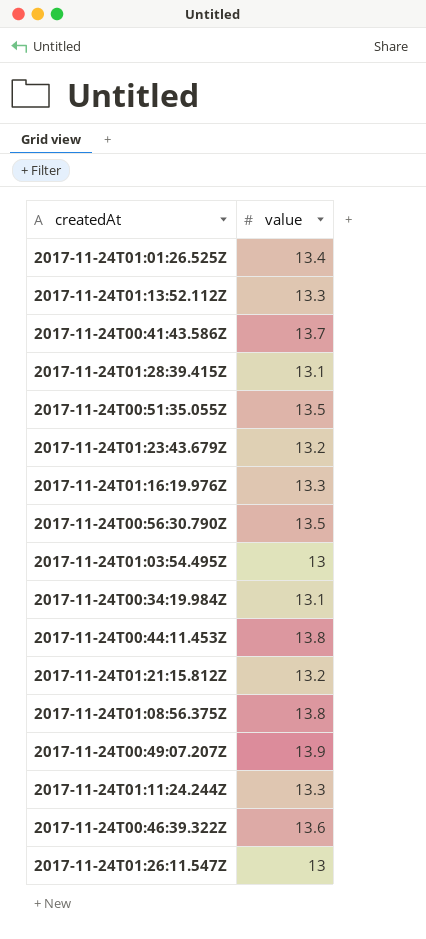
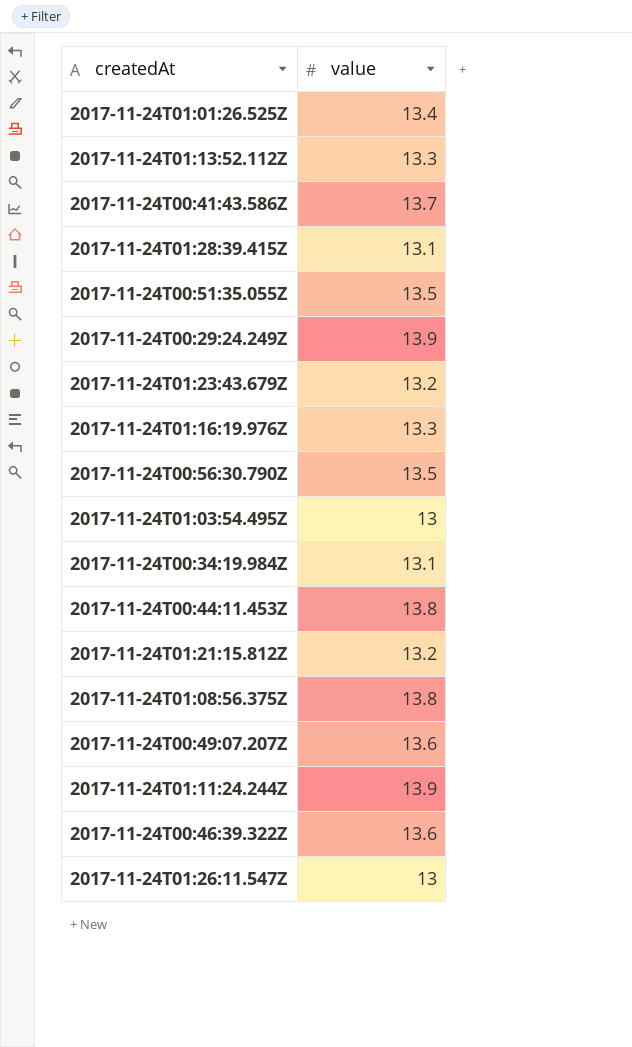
row 2017-11-24T00:29:24.249Z: none -> 13.9
2017-11-24T00:49:07.207Z | value: 13.9 -> 13.6
2017-11-24T01:11:24.244Z | value: 13.3 -> 13.9

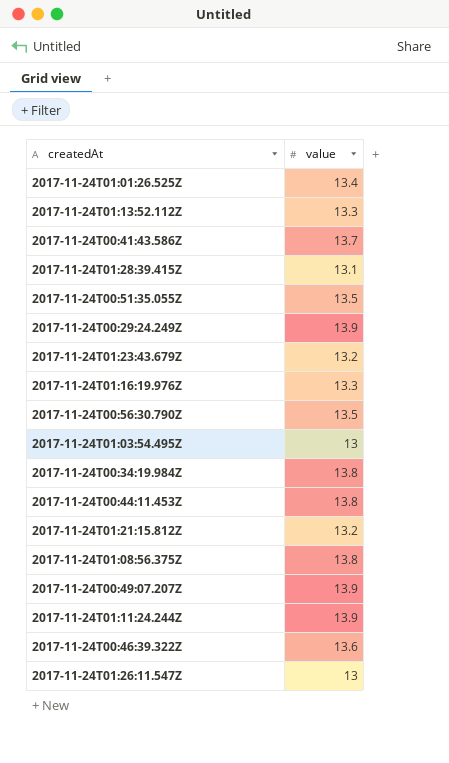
2017-11-24T00:34:19.984Z | value: 13.1 -> 13.8
2017-11-24T00:49:07.207Z | value: 13.6 -> 13.9

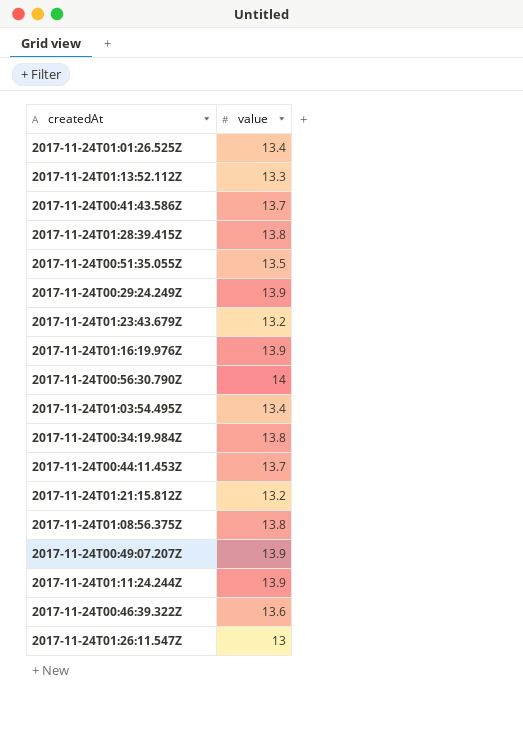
2017-11-24T01:28:39.415Z | value: 13.1 -> 13.8
2017-11-24T01:16:19.976Z | value: 13.3 -> 13.9
2017-11-24T00:56:30.790Z | value: 13.5 -> 14
2017-11-24T01:03:54.495Z | value: 13 -> 13.4
2017-11-24T00:44:11.453Z | value: 13.8 -> 13.7

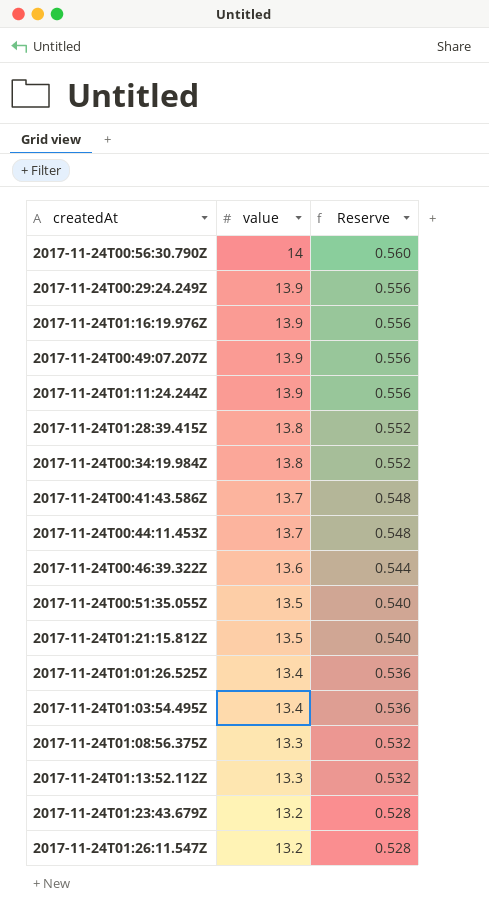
row order: none -> value descending
column Reserve | formula: none -> [value] * 0.04
2017-11-24T01:21:15.812Z | value: 13.2 -> 13.5
2017-11-24T01:08:56.375Z | value: 13.8 -> 13.3
2017-11-24T01:26:11.547Z | value: 13 -> 13.2

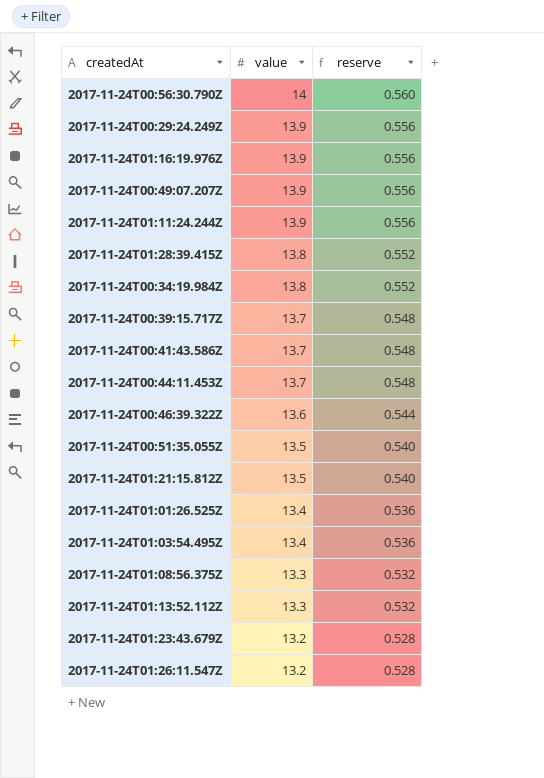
column name: Reserve -> reserve
row 2017-11-24T00:39:15.717Z: none -> 13.7 | 0.548

